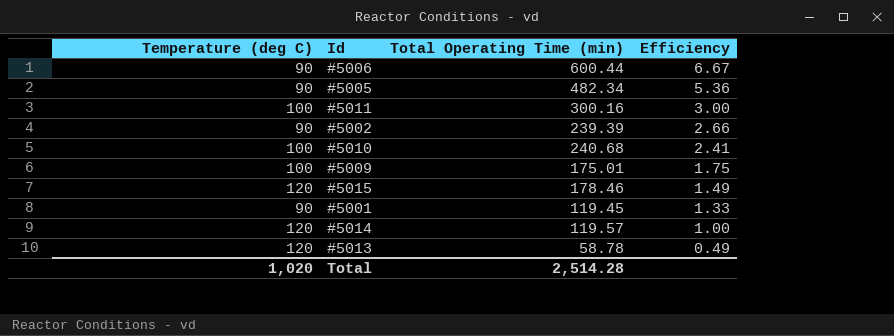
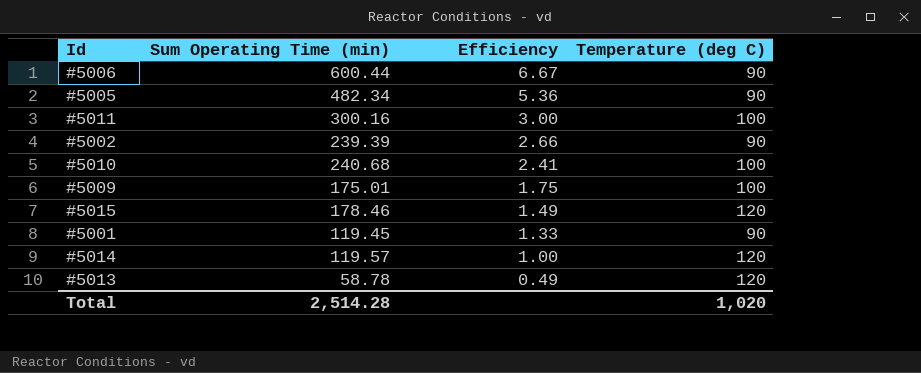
column name: Total Operating Time (min) -> Sum Operating Time (min)
column Temperature (deg C) | position: 1 -> 4

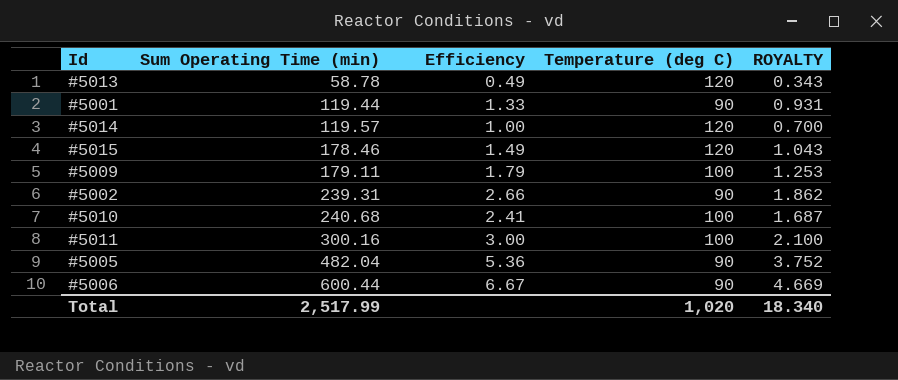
row order: Efficiency descending -> Sum Operating Time (min) ascending
column ROYALTY | formula: none -> [Efficiency] * 0.7
#5001 | Sum Operating Time (min): 119.45 -> 119.44
#5009 | Sum Operating Time (min): 175.01 -> 179.11
#5009 | Efficiency: 1.75 -> 1.79
#5002 | Sum Operating Time (min): 239.39 -> 239.31
#5005 | Sum Operating Time (min): 482.34 -> 482.04
Total | Sum Operating Time (min): 2,514.28 -> 2,517.99

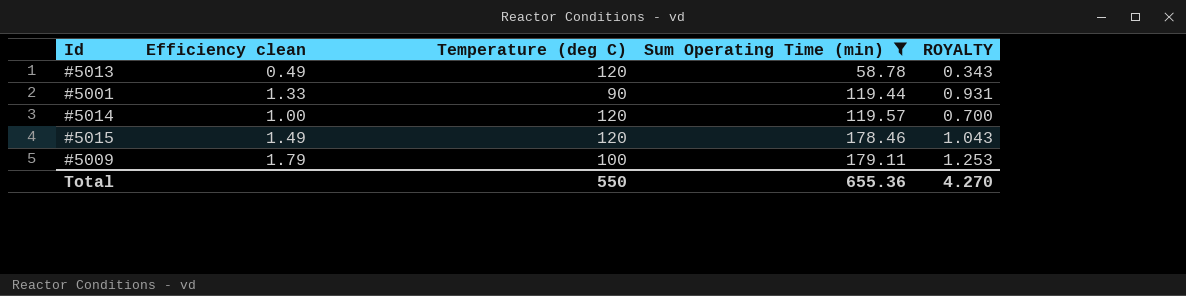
filter: none -> Sum Operating Time (min) <= 179.11
column name: Efficiency -> Efficiency clean
column Sum Operating Time (min) | position: 2 -> 4
Total | Temperature (deg C): 1,020 -> 550
Total | Sum Operating Time (min): 2,517.99 -> 655.36
Total | ROYALTY: 18.340 -> 4.270

